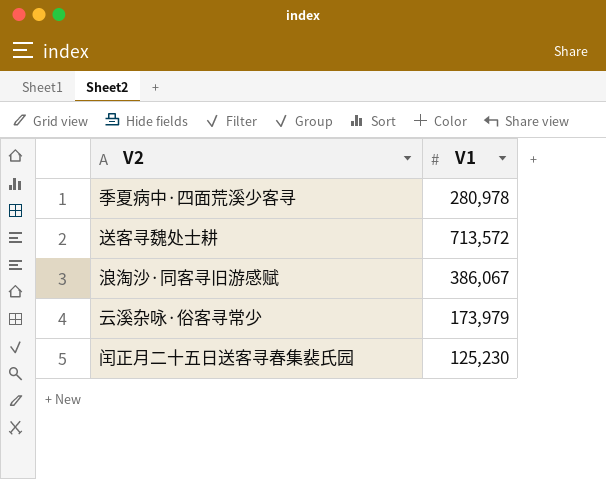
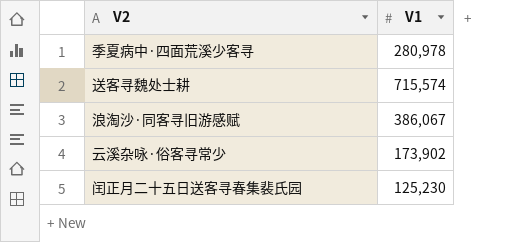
送客寻魏处士耕 | V1: 713,572 -> 715,574
云溪杂咏·俗客寻常少 | V1: 173,979 -> 173,902

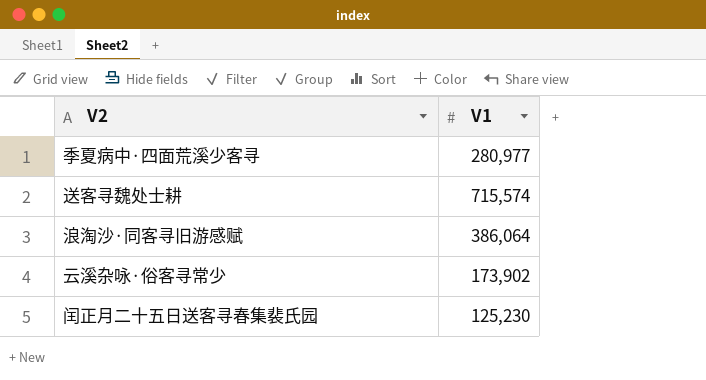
季夏病中·四面荒溪少客寻 | V1: 280,978 -> 280,977
浪淘沙·同客寻旧游感赋 | V1: 386,067 -> 386,064

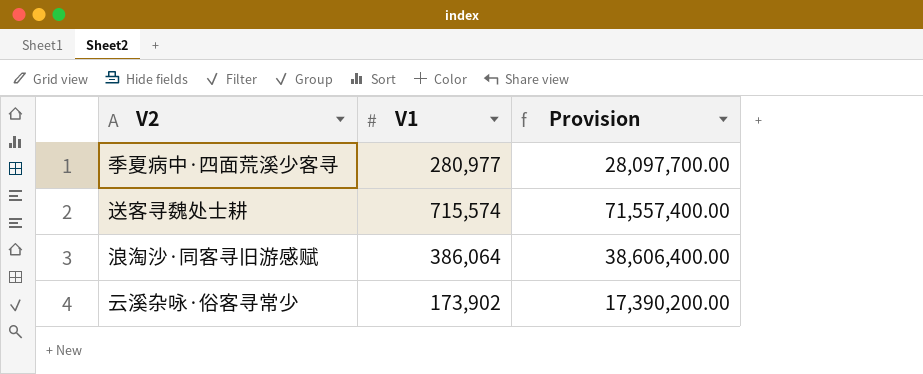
column Provision | formula: none -> [V1] * 100
row 闰正月二十五日送客寻春集裴氏园: 125,230 -> none

